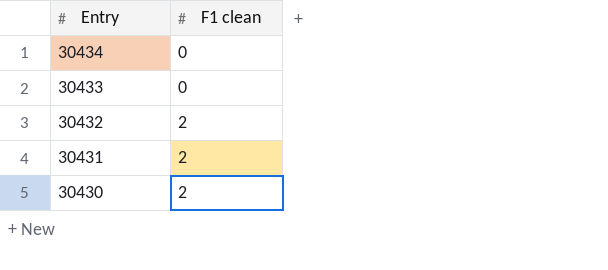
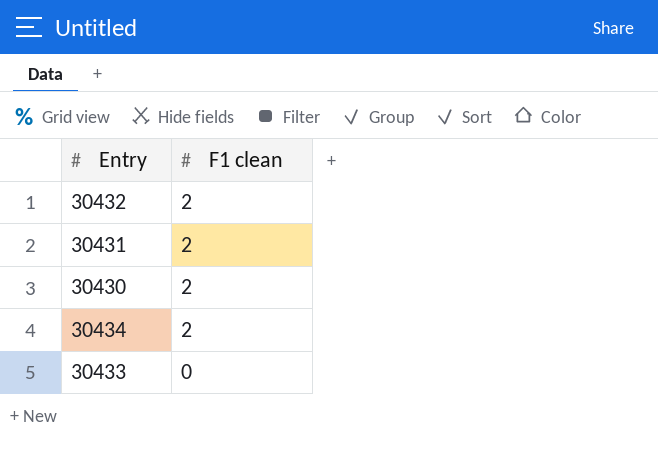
row order: Entry descending -> F1 clean descending
30434 | F1 clean: 0 -> 2

